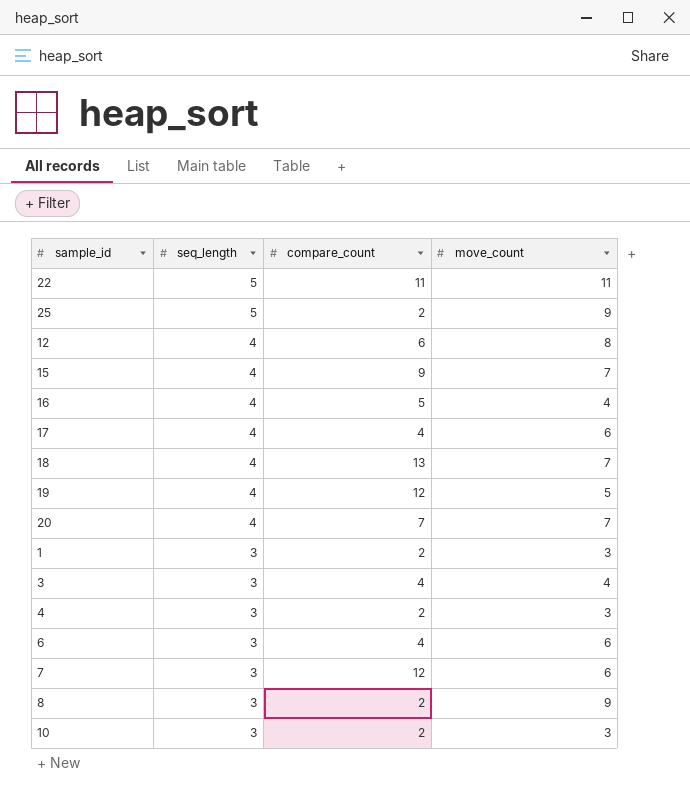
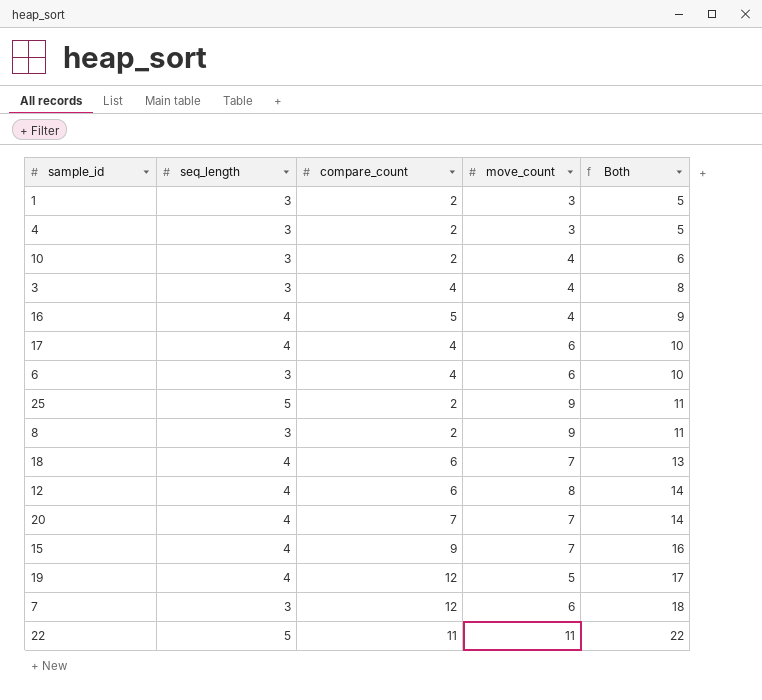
row order: seq_length descending -> Both ascending
column Both | formula: none -> [compare_count] + [move_count]
10 | move_count: 3 -> 4
18 | compare_count: 13 -> 6

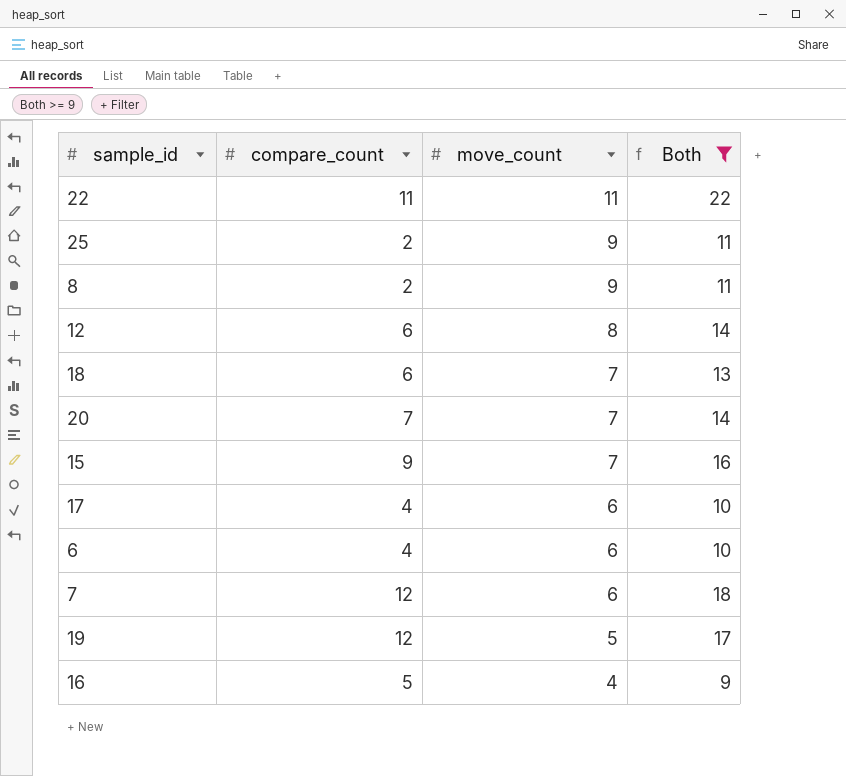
filter: none -> Both >= 9
row order: Both ascending -> move_count descending
column seq_length | position: 2 -> none

